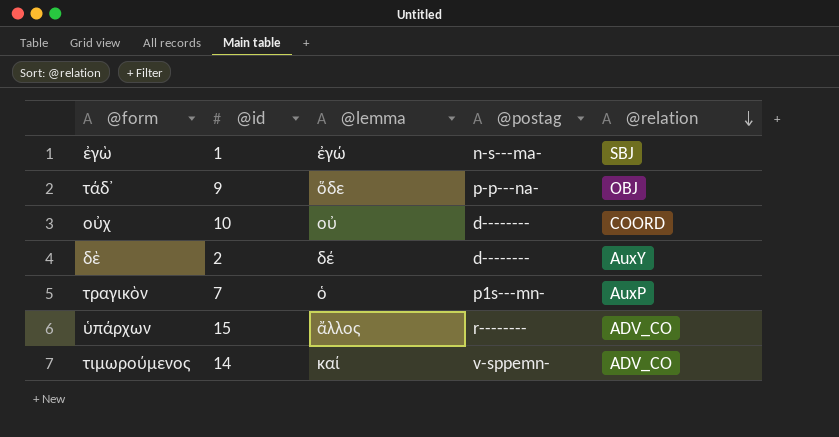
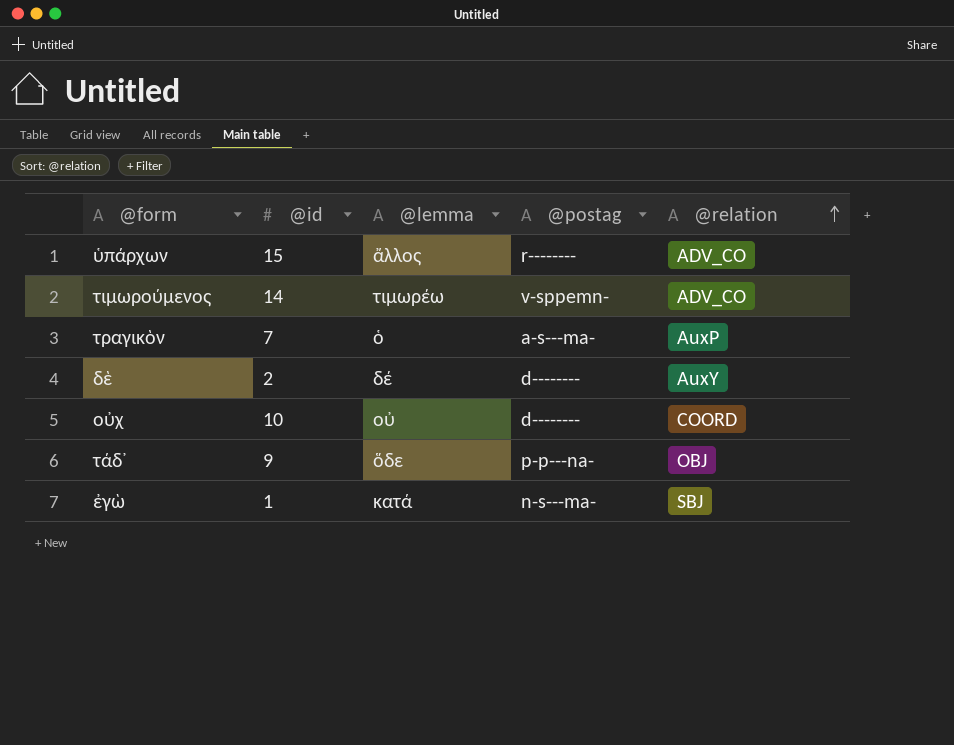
row order: @relation descending -> @relation ascending
τιμωρούμενος | @lemma: καί -> τιμωρέω
τραγικὸν | @postag: p1s---mn- -> a-s---ma-
ἐγὼ | @lemma: ἐγώ -> κατά

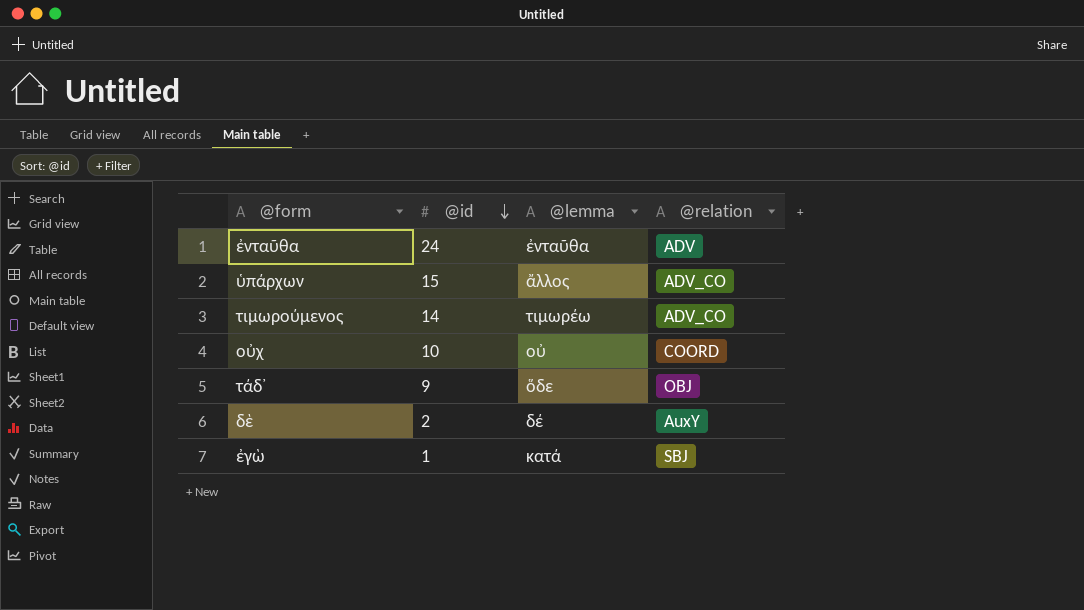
row order: @relation ascending -> @id descending
column @postag | position: 4 -> none
row τραγικὸν: 7 | ὁ | a-s---ma- | AuxP -> none
row ἐνταῦθα: none -> 24 | ἐνταῦθα | ADV

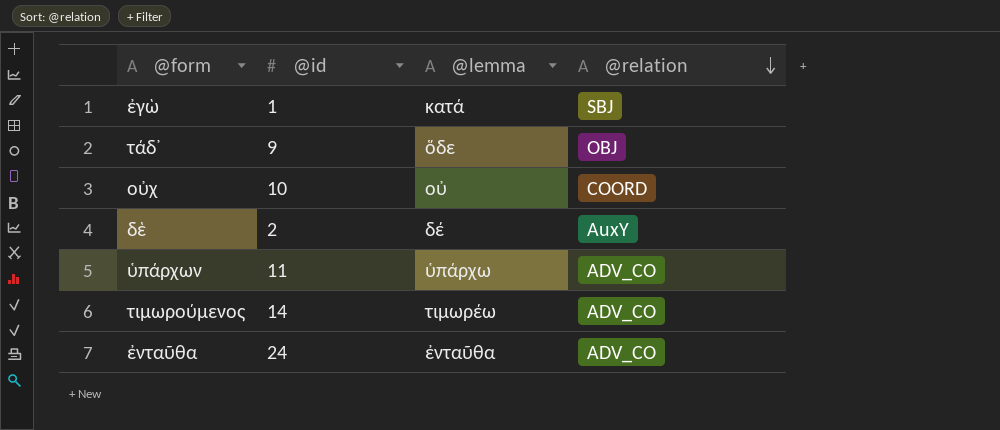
row order: @id descending -> @relation descending
ὑπάρχων | @id: 15 -> 11
ὑπάρχων | @lemma: ἄλλος -> ὑπάρχω
ἐνταῦθα | @relation: ADV -> ADV_CO

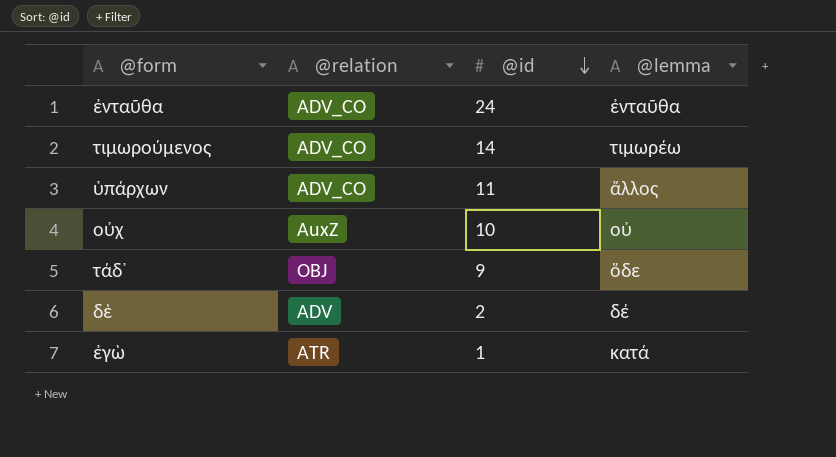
row order: @relation descending -> @id descending
column @relation | position: 4 -> 2
ὑπάρχων | @lemma: ὑπάρχω -> ἄλλος
οὐχ | @relation: COORD -> AuxZ
δὲ | @relation: AuxY -> ADV
ἐγὼ | @relation: SBJ -> ATR

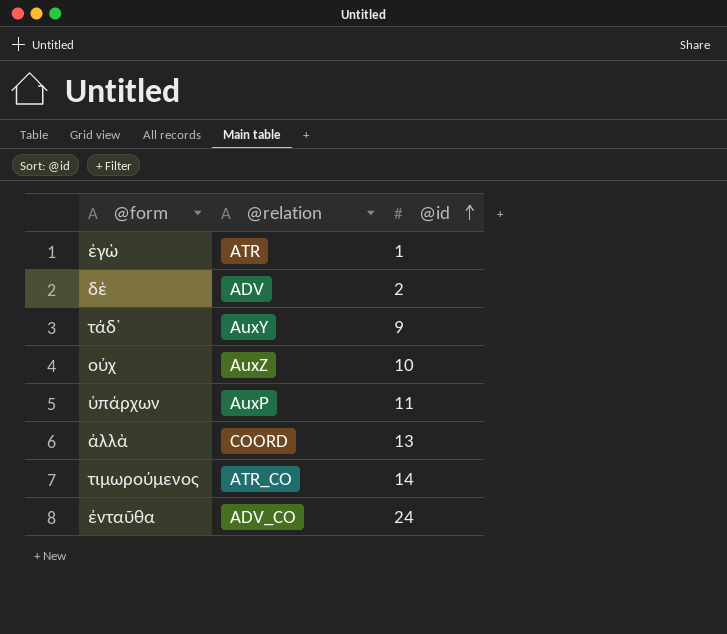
row order: @id descending -> @id ascending
column @lemma | position: 4 -> none
τάδ᾽ | @relation: OBJ -> AuxY
ὑπάρχων | @relation: ADV_CO -> AuxP
row ἀλλὰ: none -> COORD | 13
τιμωρούμενος | @relation: ADV_CO -> ATR_CO

